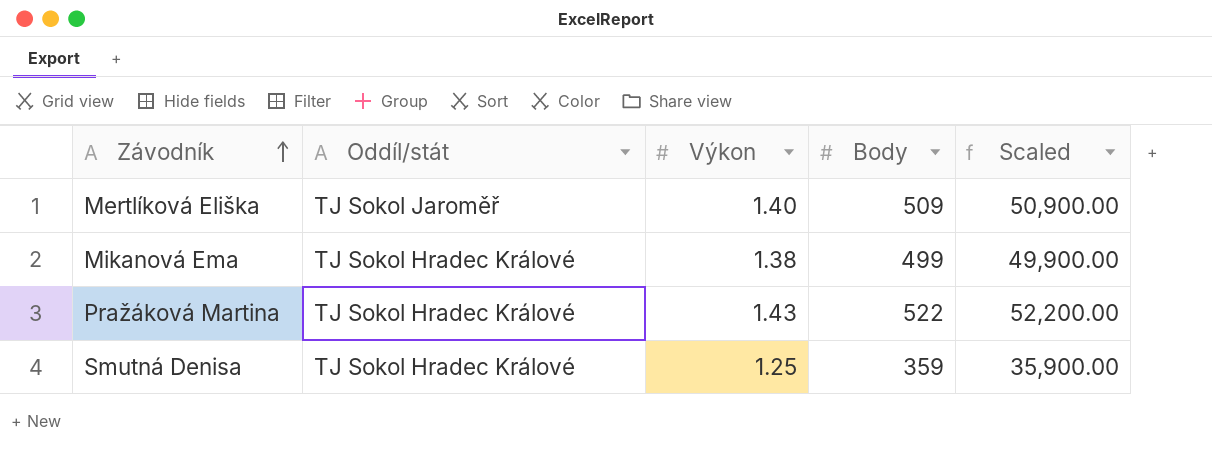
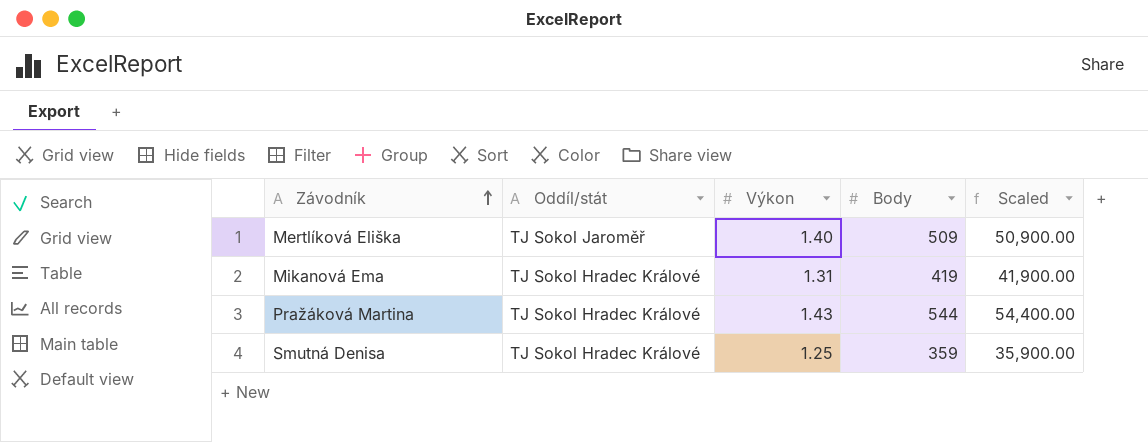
Mikanová Ema | Výkon: 1.38 -> 1.31
Mikanová Ema | Body: 499 -> 419
Mikanová Ema | Scaled: 49,900.00 -> 41,900.00
Pražáková Martina | Body: 522 -> 544
Pražáková Martina | Scaled: 52,200.00 -> 54,400.00

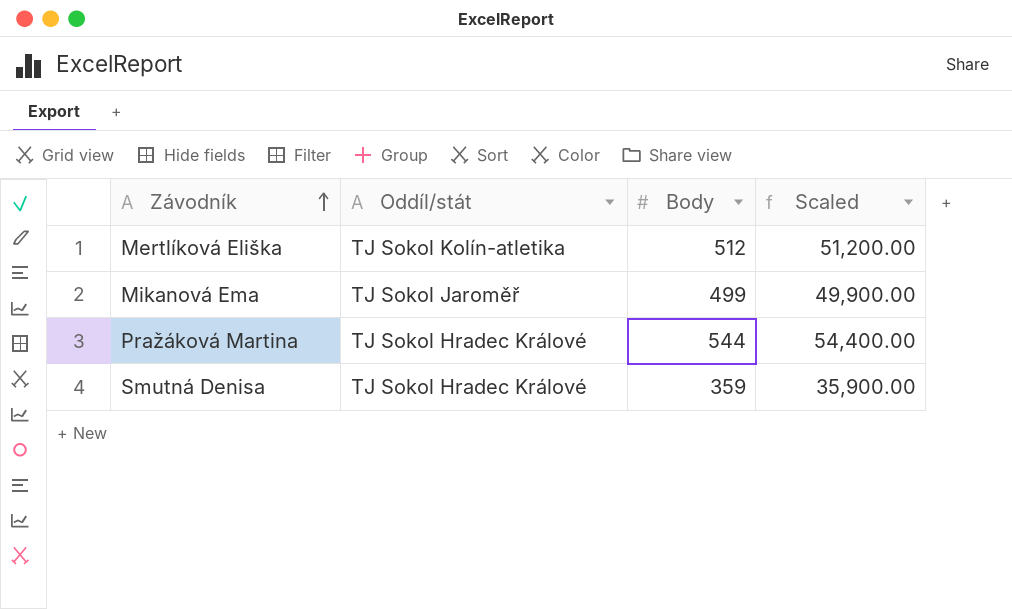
column Výkon | position: 3 -> none
Mertlíková Eliška | Oddíl/stát: TJ Sokol Jaroměř -> TJ Sokol Kolín-atletika
Mertlíková Eliška | Body: 509 -> 512
Mertlíková Eliška | Scaled: 50,900.00 -> 51,200.00
Mikanová Ema | Oddíl/stát: TJ Sokol Hradec Králové -> TJ Sokol Jaroměř
Mikanová Ema | Body: 419 -> 499
Mikanová Ema | Scaled: 41,900.00 -> 49,900.00

